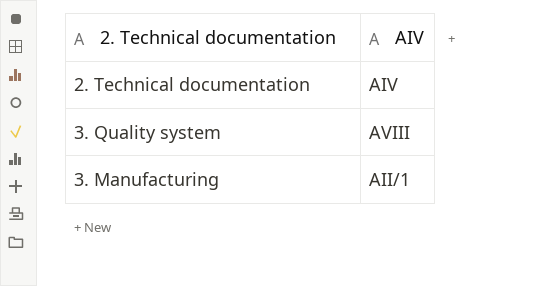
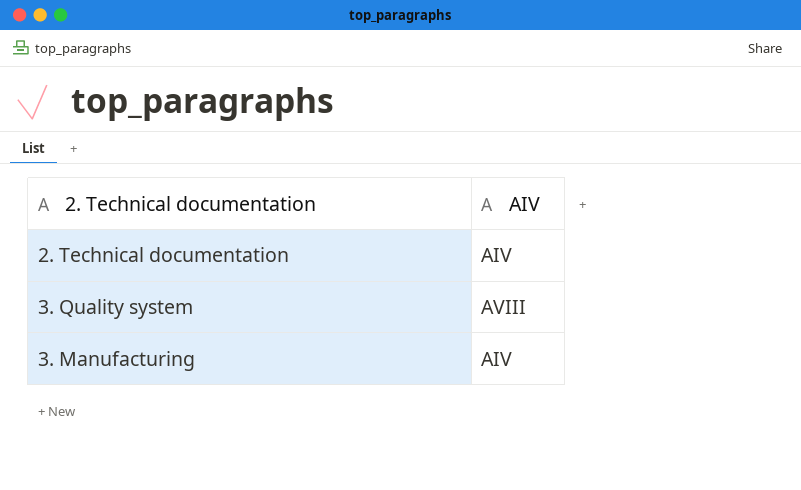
3. Manufacturing | AIV: AII/1 -> AIV

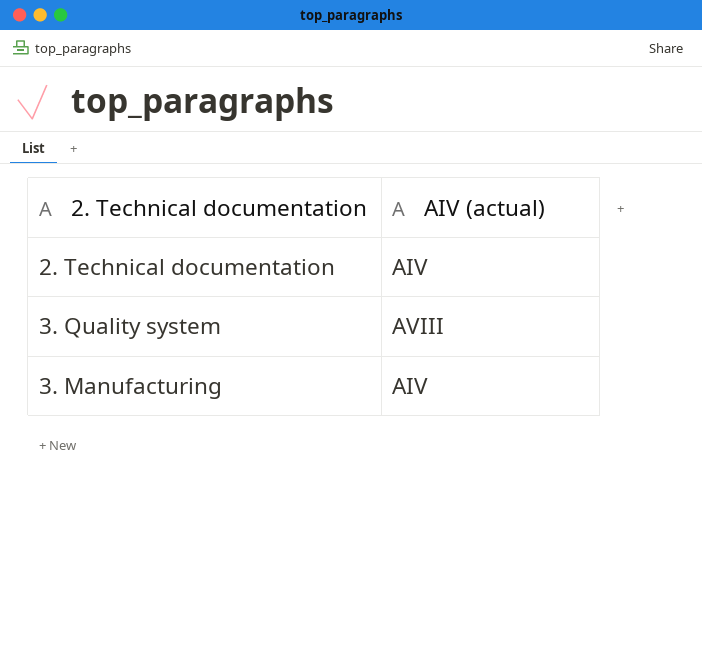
column name: AIV -> AIV (actual)

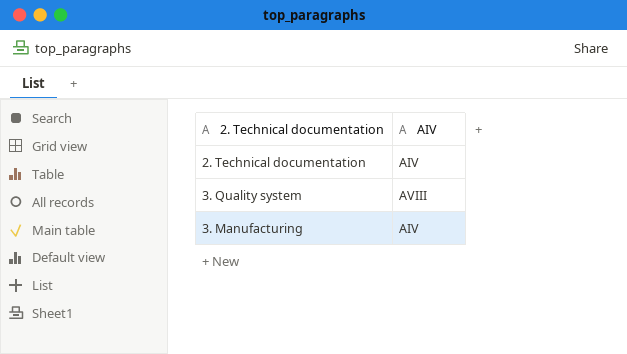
column name: AIV (actual) -> AIV

